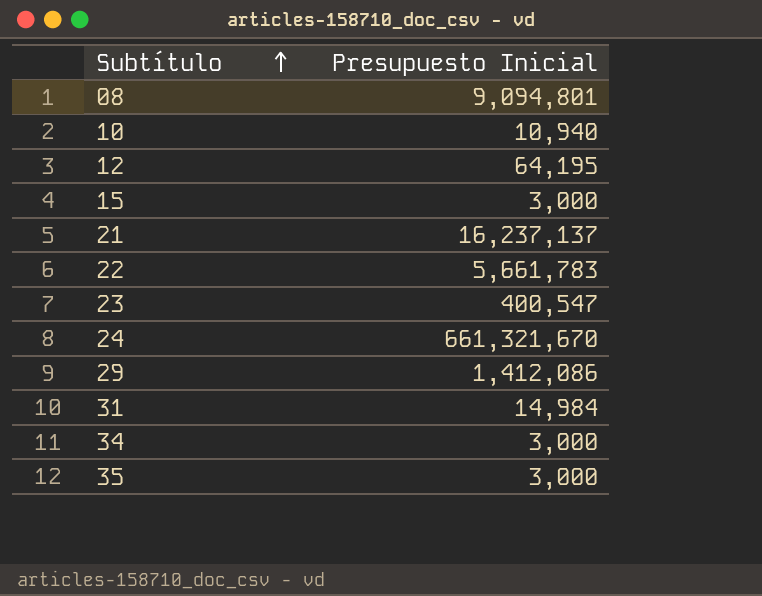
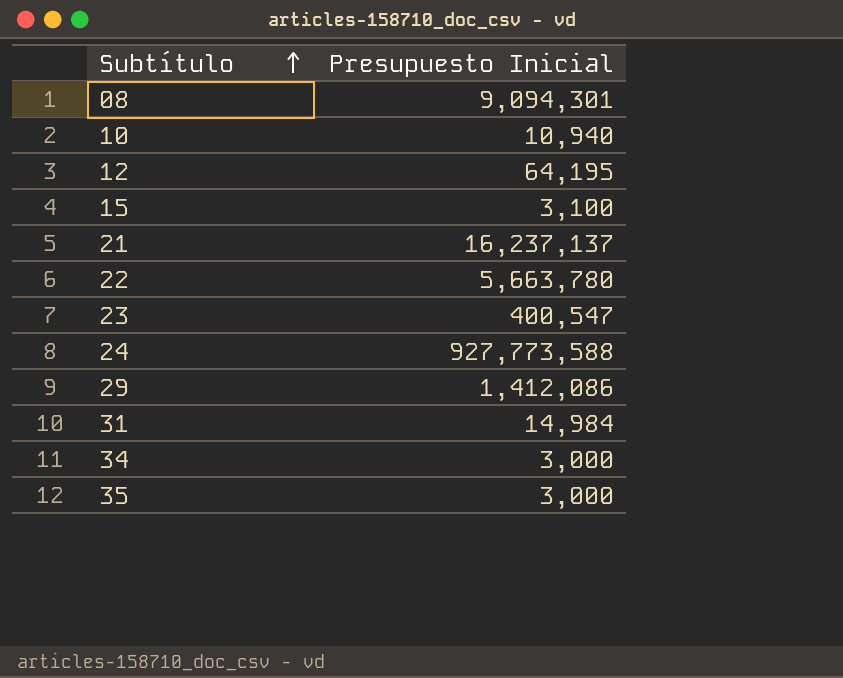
08 | Presupuesto Inicial: 9,094,801 -> 9,094,301
15 | Presupuesto Inicial: 3,000 -> 3,100
22 | Presupuesto Inicial: 5,661,783 -> 5,663,780
24 | Presupuesto Inicial: 661,321,670 -> 927,773,588

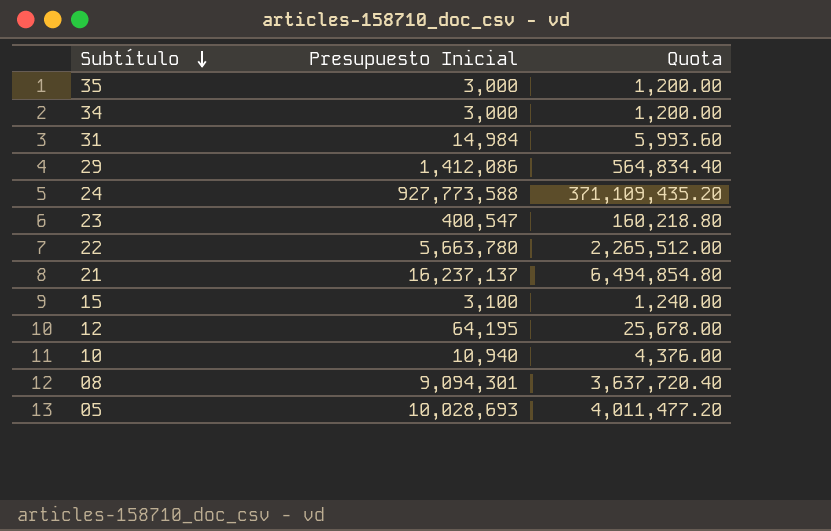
row order: Subtítulo ascending -> Subtítulo descending
column Quota | formula: none -> [Presupuesto Inicial] * 0.4
row 05: none -> 10,028,693 | 4,011,477.20

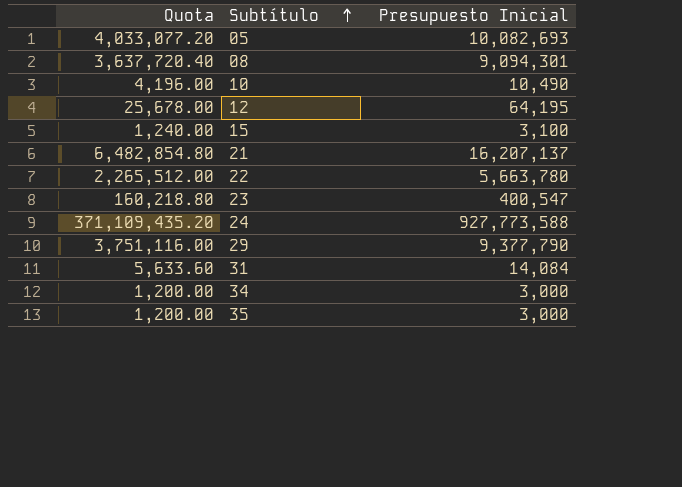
row order: Subtítulo descending -> Subtítulo ascending
column Quota | position: 3 -> 1
05 | Quota: 4,011,477.20 -> 4,033,077.20
05 | Presupuesto Inicial: 10,028,693 -> 10,082,693
10 | Quota: 4,376.00 -> 4,196.00
10 | Presupuesto Inicial: 10,940 -> 10,490
21 | Quota: 6,494,854.80 -> 6,482,854.80
21 | Presupuesto Inicial: 16,237,137 -> 16,207,137
29 | Quota: 564,834.40 -> 3,751,116.00
29 | Presupuesto Inicial: 1,412,086 -> 9,377,790
31 | Quota: 5,993.60 -> 5,633.60
31 | Presupuesto Inicial: 14,984 -> 14,084

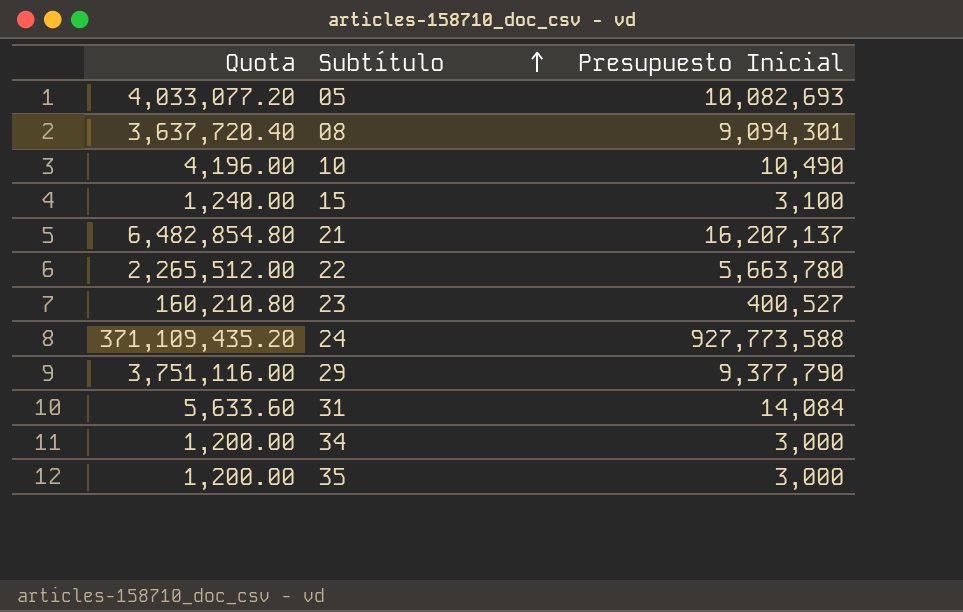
row 12: 25,678.00 | 64,195 -> none
23 | Quota: 160,218.80 -> 160,210.80
23 | Presupuesto Inicial: 400,547 -> 400,527

